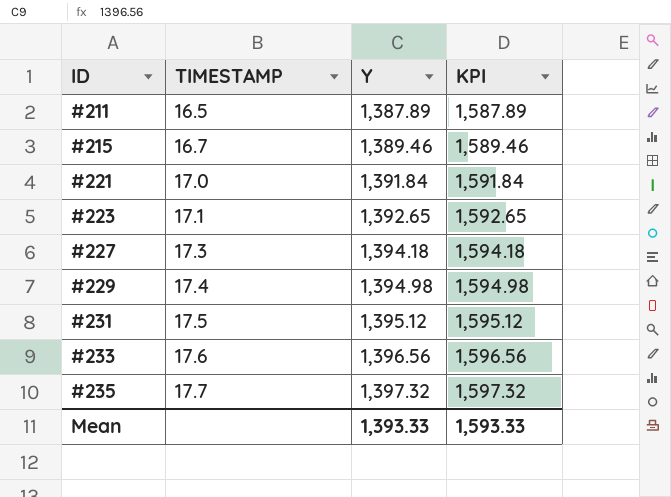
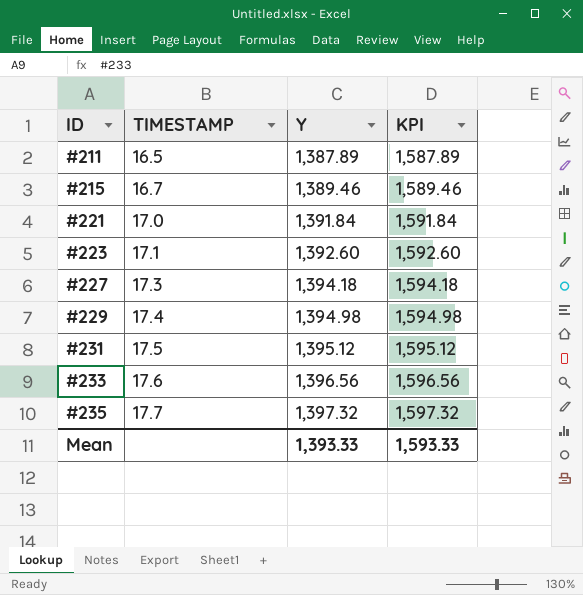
#223 | Y: 1,392.65 -> 1,392.60
#223 | KPI: 1,592.65 -> 1,592.60

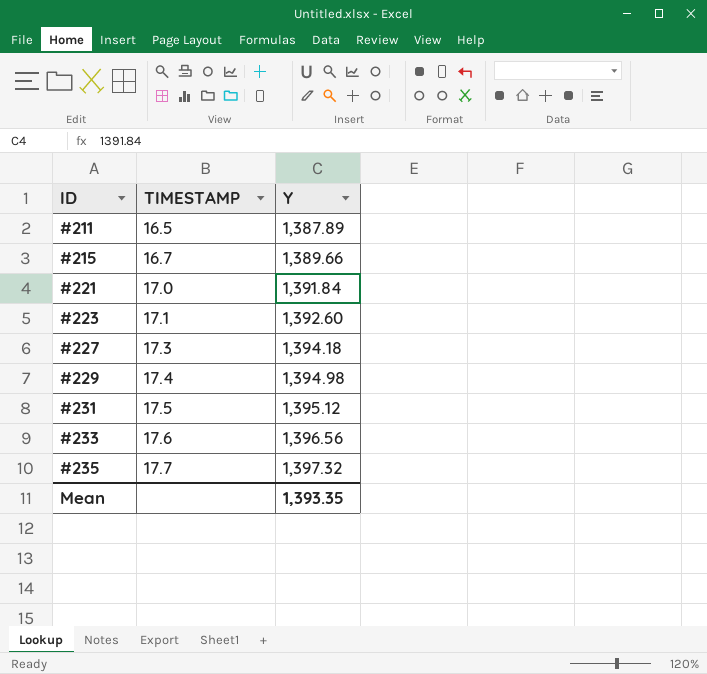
column KPI | formula: [Y] + 200 -> none
#215 | Y: 1,389.46 -> 1,389.66
Mean | Y: 1,393.33 -> 1,393.35

